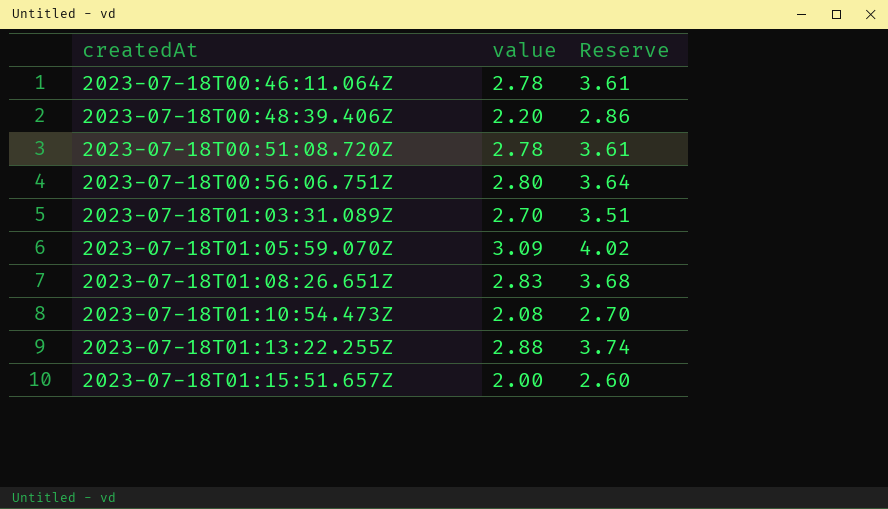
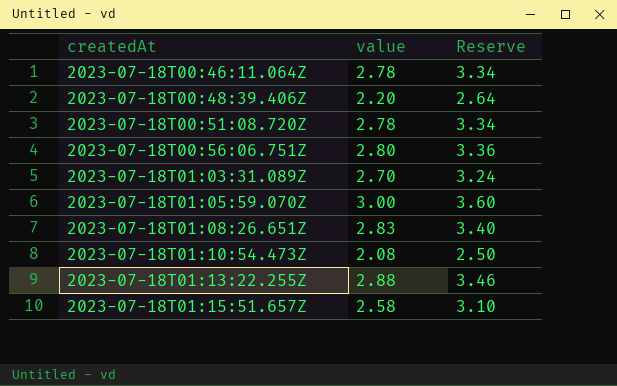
column Reserve | formula: [value] * 1.3 -> [value] * 1.2
2023-07-18T01:05:59.070Z | value: 3.09 -> 3.00
2023-07-18T01:15:51.657Z | value: 2.00 -> 2.58

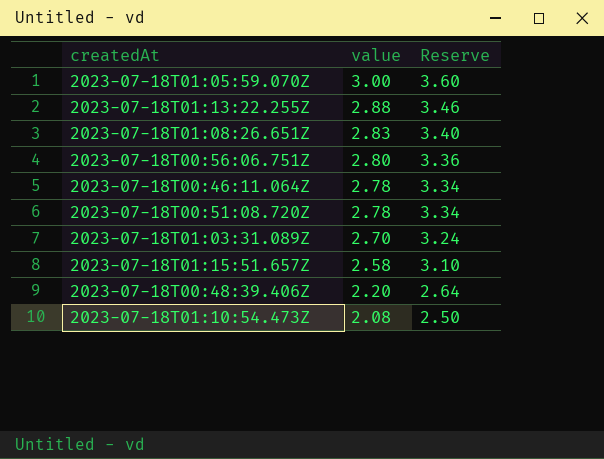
row order: createdAt ascending -> value descending

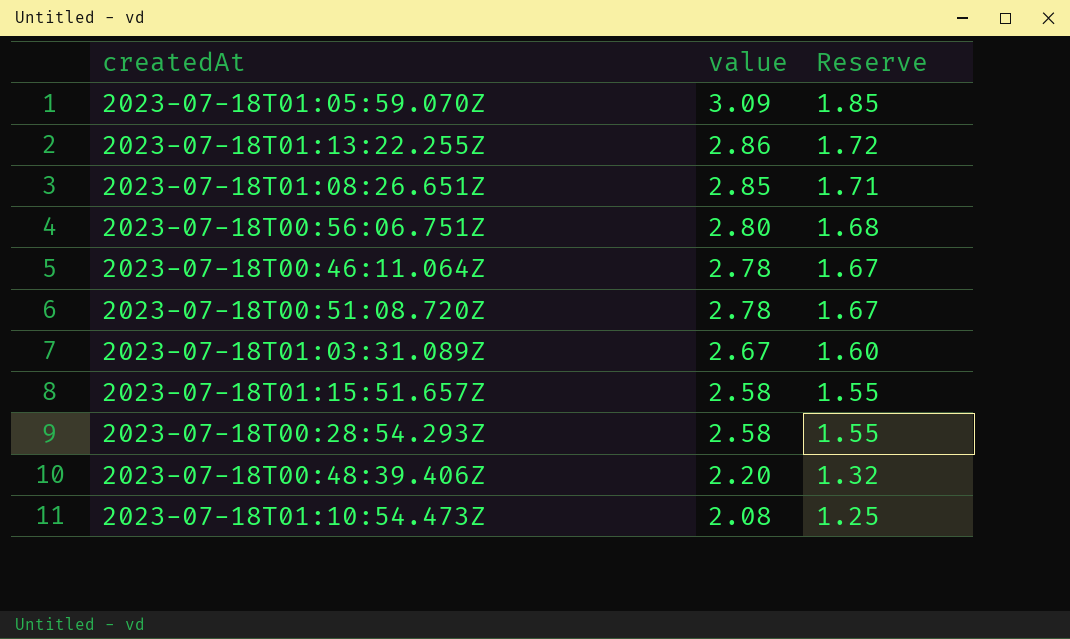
column Reserve | formula: [value] * 1.2 -> [value] * 0.6
2023-07-18T01:05:59.070Z | value: 3.00 -> 3.09
2023-07-18T01:13:22.255Z | value: 2.88 -> 2.86
2023-07-18T01:08:26.651Z | value: 2.83 -> 2.85
2023-07-18T01:03:31.089Z | value: 2.70 -> 2.67
row 2023-07-18T00:28:54.293Z: none -> 2.58 | 1.55

